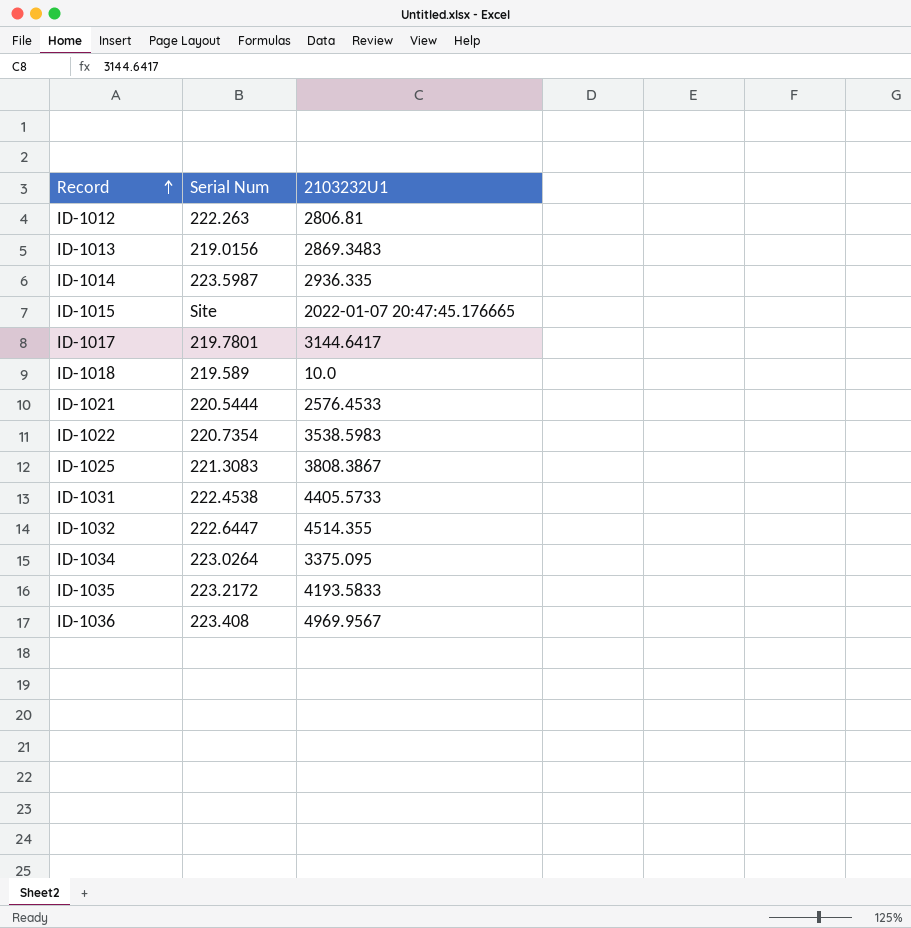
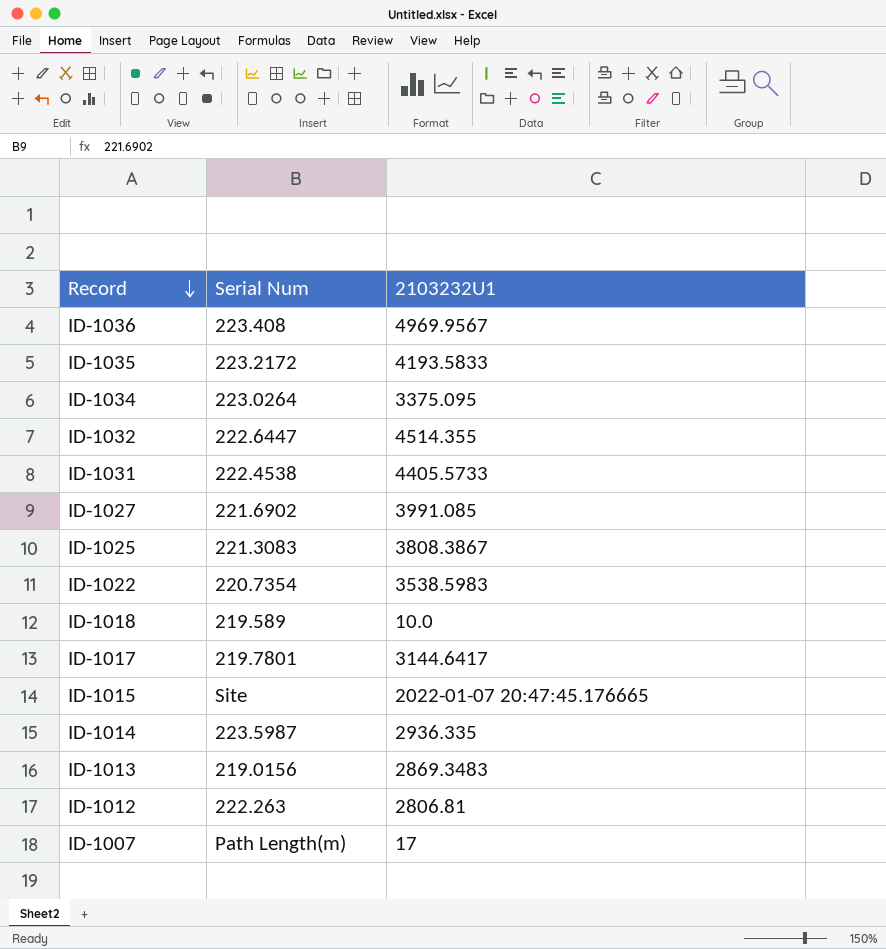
row order: Record ascending -> Record descending
row ID-1021: 220.5444 | 2576.4533 -> none
row ID-1027: none -> 221.6902 | 3991.085
row ID-1007: none -> Path Length(m) | 17

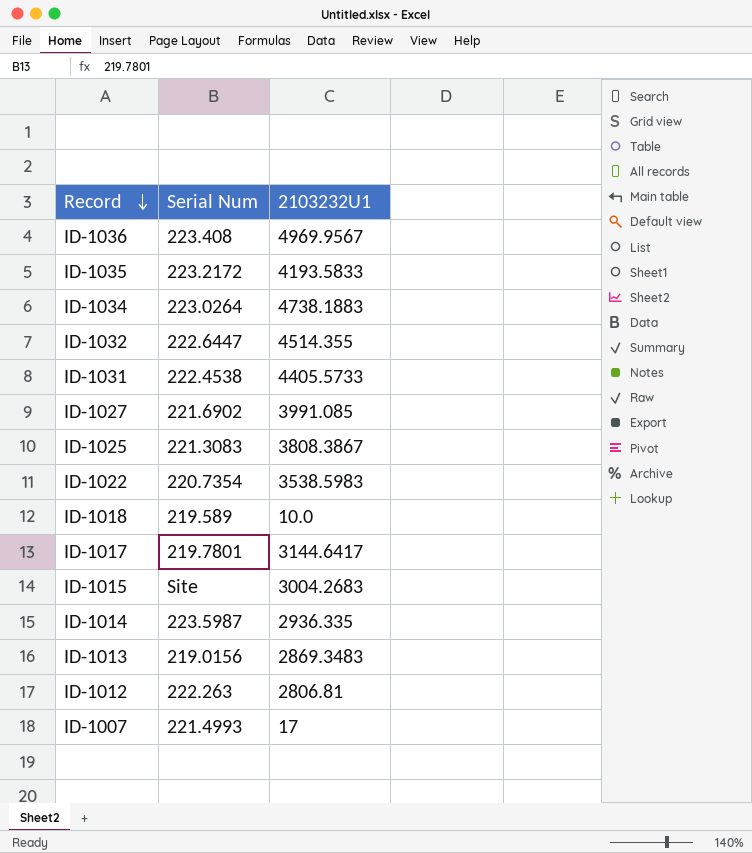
ID-1034 | 2103232U1: 3375.095 -> 4738.1883
ID-1015 | 2103232U1: 2022-01-07 20:47:45.176665 -> 3004.2683
ID-1007 | Serial Num: Path Length(m) -> 221.4993

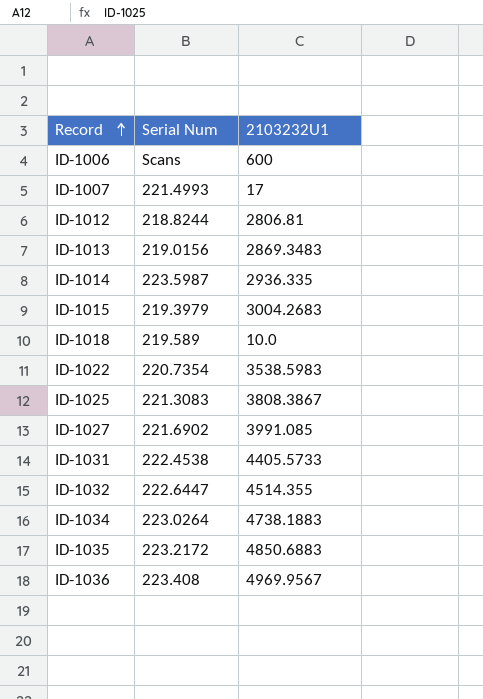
row order: Record descending -> Record ascending
row ID-1017: 219.7801 | 3144.6417 -> none
row ID-1006: none -> Scans | 600
ID-1012 | Serial Num: 222.263 -> 218.8244
ID-1015 | Serial Num: Site -> 219.3979
ID-1035 | 2103232U1: 4193.5833 -> 4850.6883

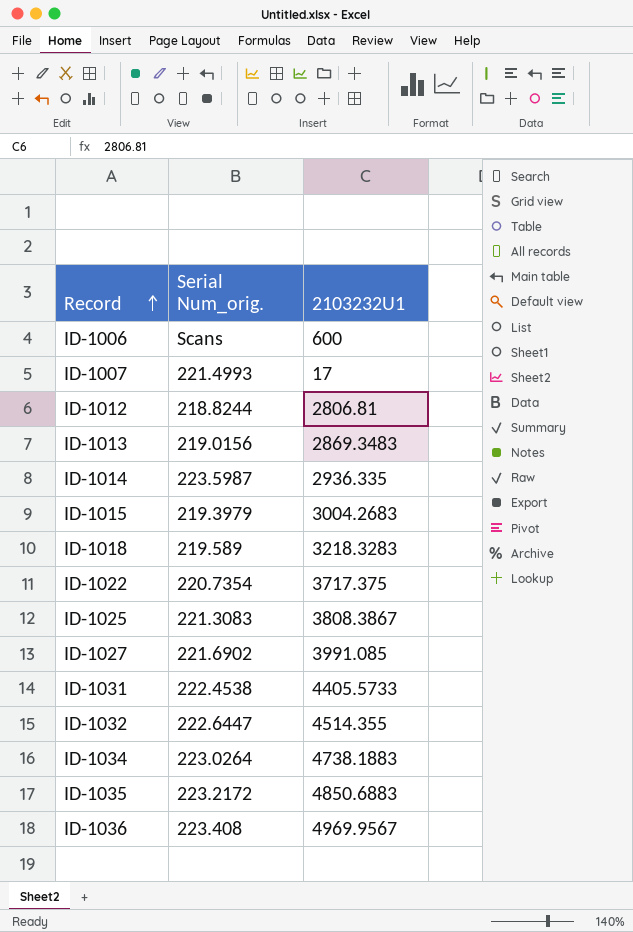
column name: Serial Num -> Serial Num_orig.
ID-1018 | 2103232U1: 10.0 -> 3218.3283
ID-1022 | 2103232U1: 3538.5983 -> 3717.375

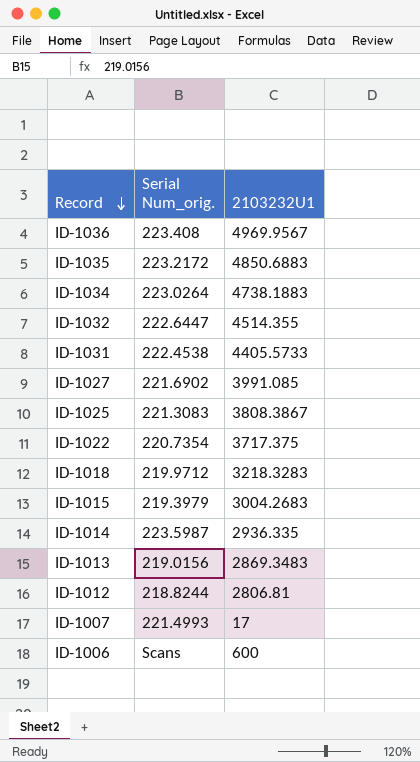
row order: Record ascending -> Record descending
ID-1018 | Serial Num_orig.: 219.589 -> 219.9712

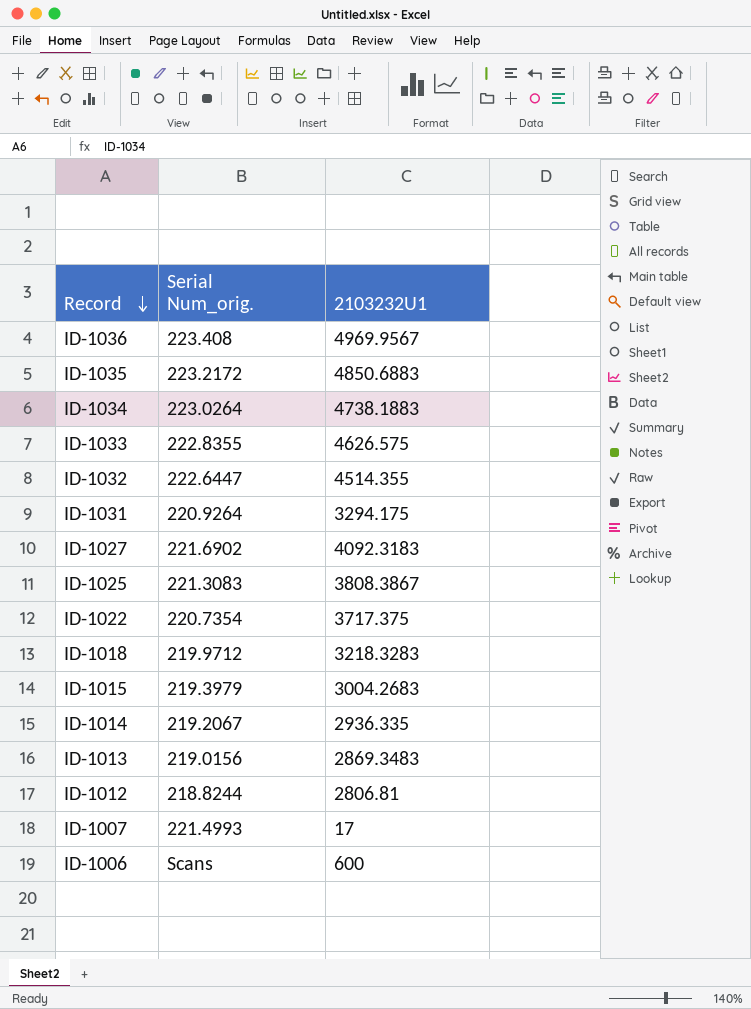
row ID-1033: none -> 222.8355 | 4626.575
ID-1031 | Serial Num_orig.: 222.4538 -> 220.9264
ID-1031 | 2103232U1: 4405.5733 -> 3294.175
ID-1027 | 2103232U1: 3991.085 -> 4092.3183
ID-1014 | Serial Num_orig.: 223.5987 -> 219.2067

